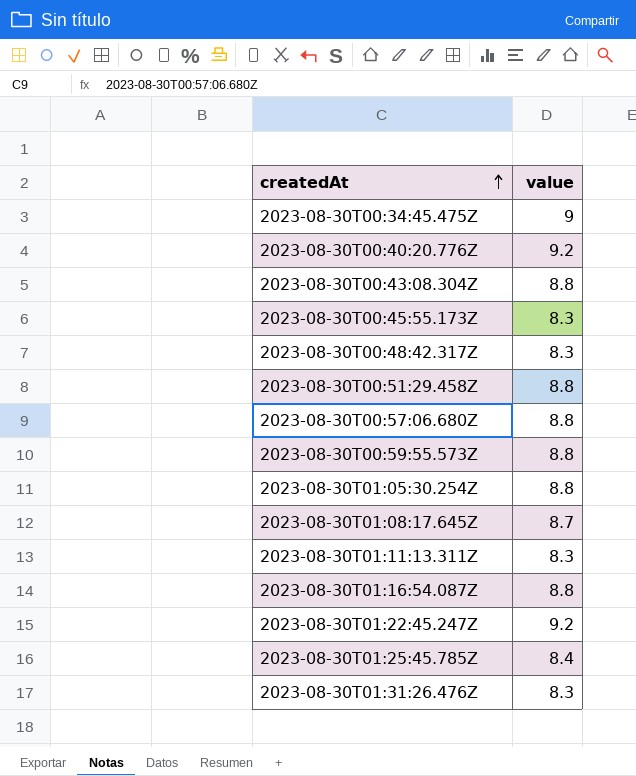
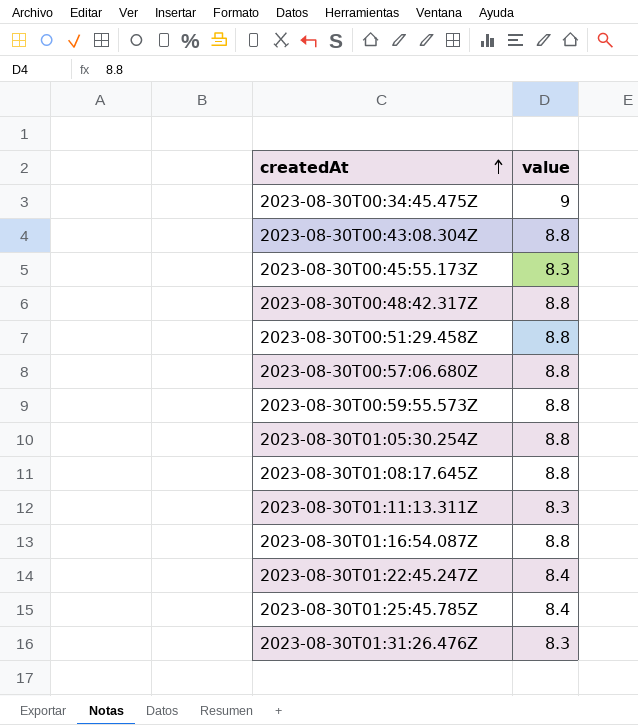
row 2023-08-30T00:40:20.776Z: 9.2 -> none
2023-08-30T00:48:42.317Z | value: 8.3 -> 8.8
2023-08-30T01:08:17.645Z | value: 8.7 -> 8.8
2023-08-30T01:22:45.247Z | value: 9.2 -> 8.4

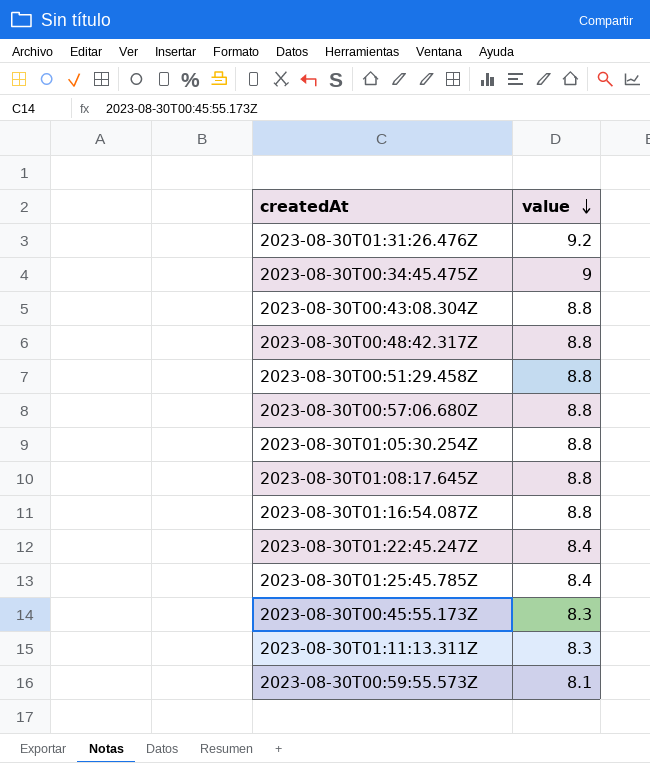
row order: createdAt ascending -> value descending
2023-08-30T01:31:26.476Z | value: 8.3 -> 9.2
2023-08-30T00:59:55.573Z | value: 8.8 -> 8.1

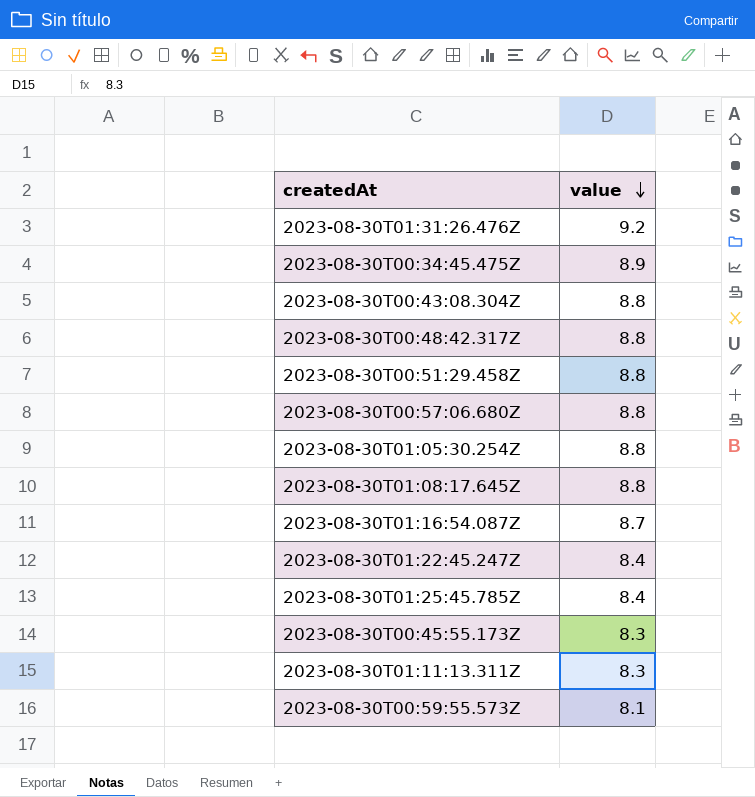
2023-08-30T00:34:45.475Z | value: 9 -> 8.9
2023-08-30T01:16:54.087Z | value: 8.8 -> 8.7

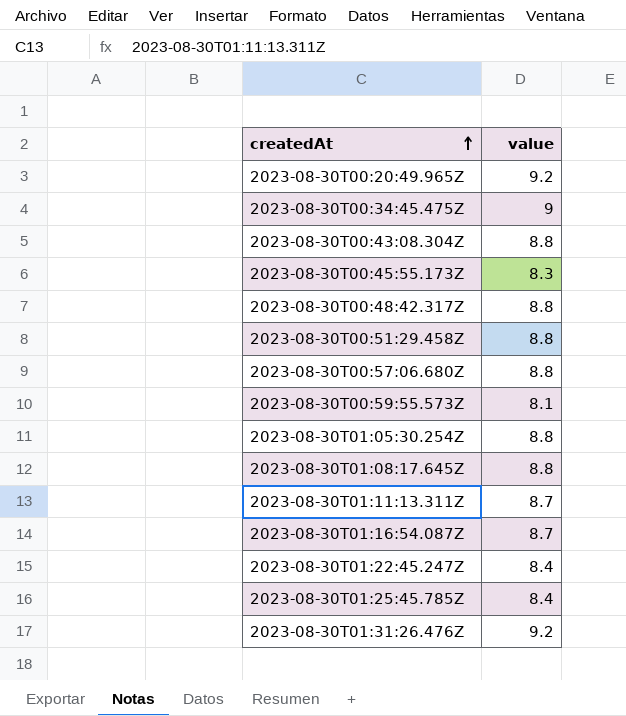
row order: value descending -> createdAt ascending
row 2023-08-30T00:20:49.965Z: none -> 9.2
2023-08-30T00:34:45.475Z | value: 8.9 -> 9
2023-08-30T01:11:13.311Z | value: 8.3 -> 8.7

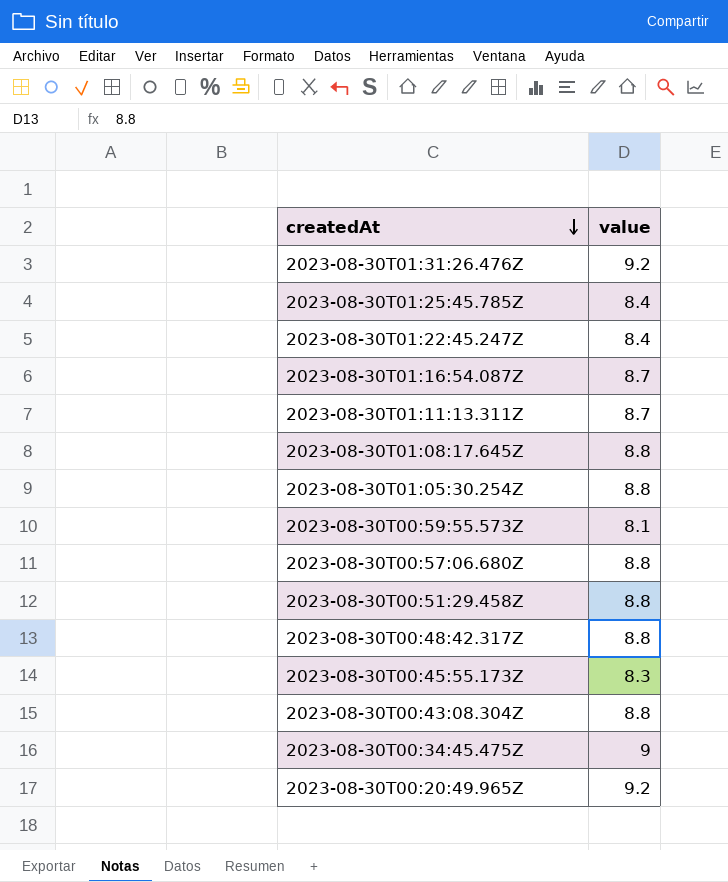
row order: createdAt ascending -> createdAt descending

